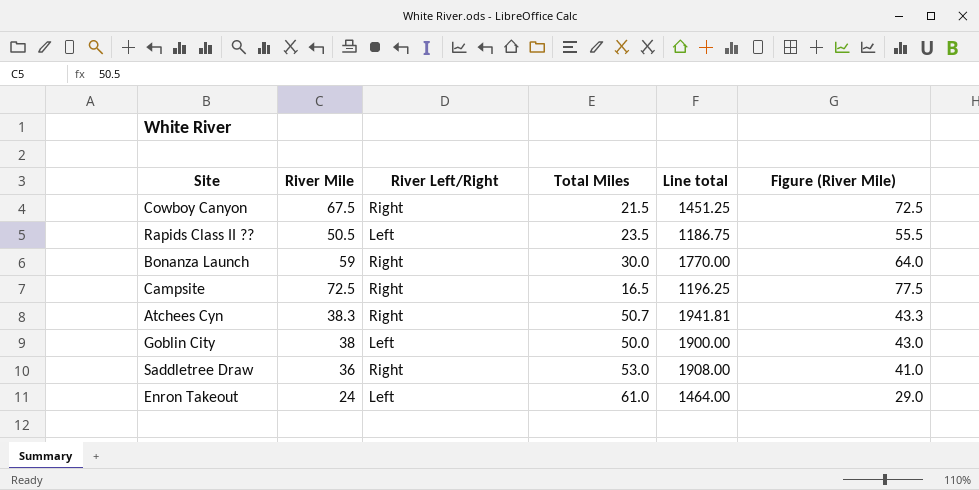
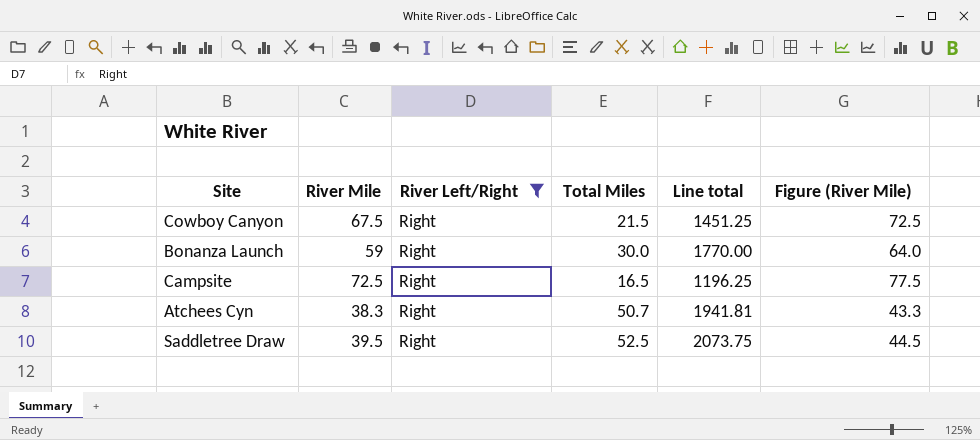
filter: none -> River Left/Right = Right
Saddletree Draw | River Mile: 36 -> 39.5
Saddletree Draw | Total Miles: 53.0 -> 52.5
Saddletree Draw | Line total: 1908.00 -> 2073.75
Saddletree Draw | Figure (River Mile): 41.0 -> 44.5

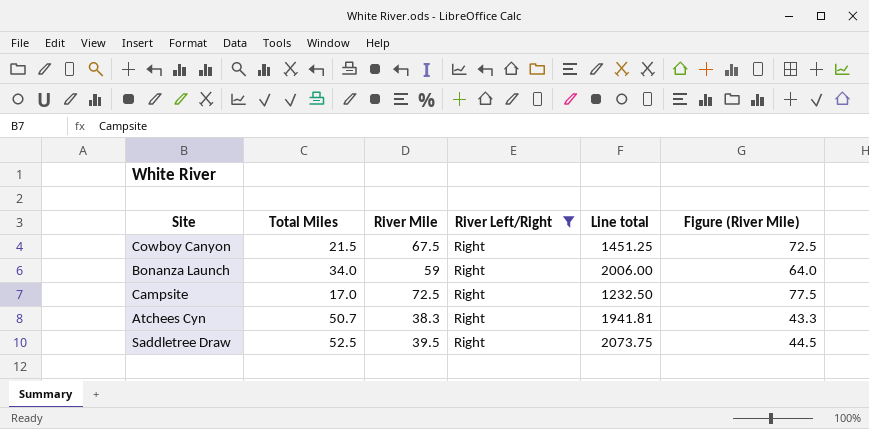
column Total Miles | position: 4 -> 2
Bonanza Launch | Total Miles: 30.0 -> 34.0
Bonanza Launch | Line total: 1770.00 -> 2006.00
Campsite | Total Miles: 16.5 -> 17.0
Campsite | Line total: 1196.25 -> 1232.50

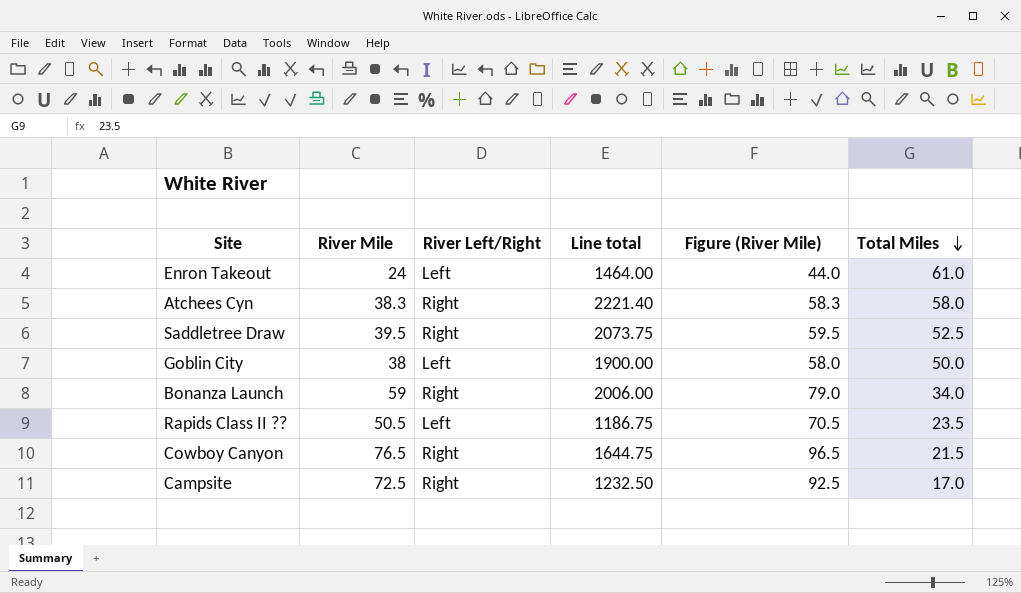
filter: River Left/Right = Right -> none
row order: none -> Total Miles descending
column Figure (River Mile) | formula: [River Mile] + 5 -> [River Mile] + 20
column Total Miles | position: 2 -> 6
Atchees Cyn | Line total: 1941.81 -> 2221.40
Atchees Cyn | Total Miles: 50.7 -> 58.0
Cowboy Canyon | River Mile: 67.5 -> 76.5
Cowboy Canyon | Line total: 1451.25 -> 1644.75

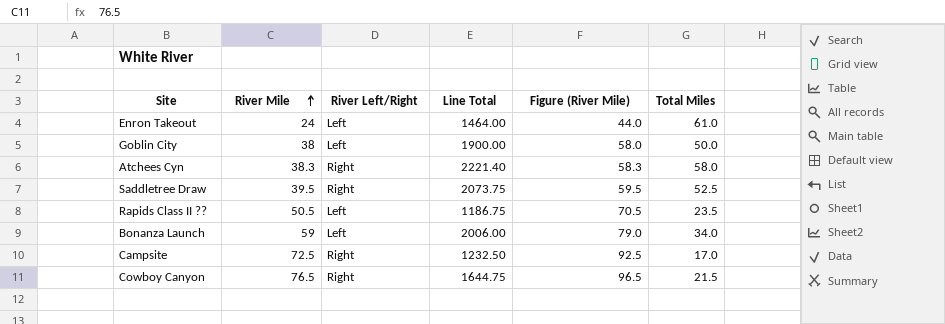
row order: Total Miles descending -> River Mile ascending
column name: Line total -> Line Total
Bonanza Launch | River Left/Right: Right -> Left

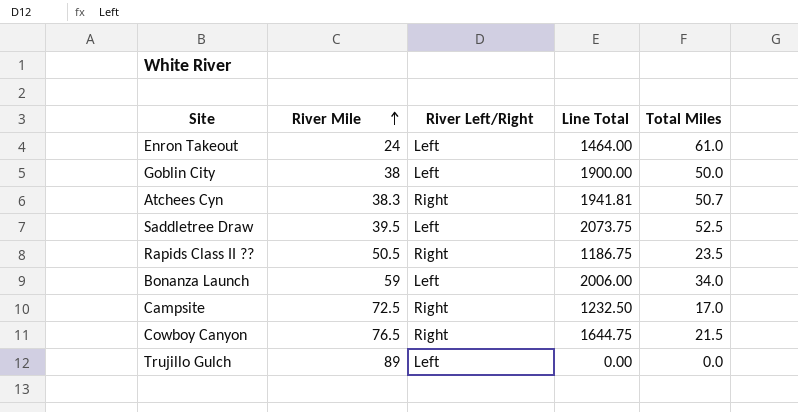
column Figure (River Mile) | formula: [River Mile] + 20 -> none
Atchees Cyn | Line Total: 2221.40 -> 1941.81
Atchees Cyn | Total Miles: 58.0 -> 50.7
Saddletree Draw | River Left/Right: Right -> Left
Rapids Class II ?? | River Left/Right: Left -> Right
row Trujillo Gulch: none -> 89 | Left | 0.00 | 0.0

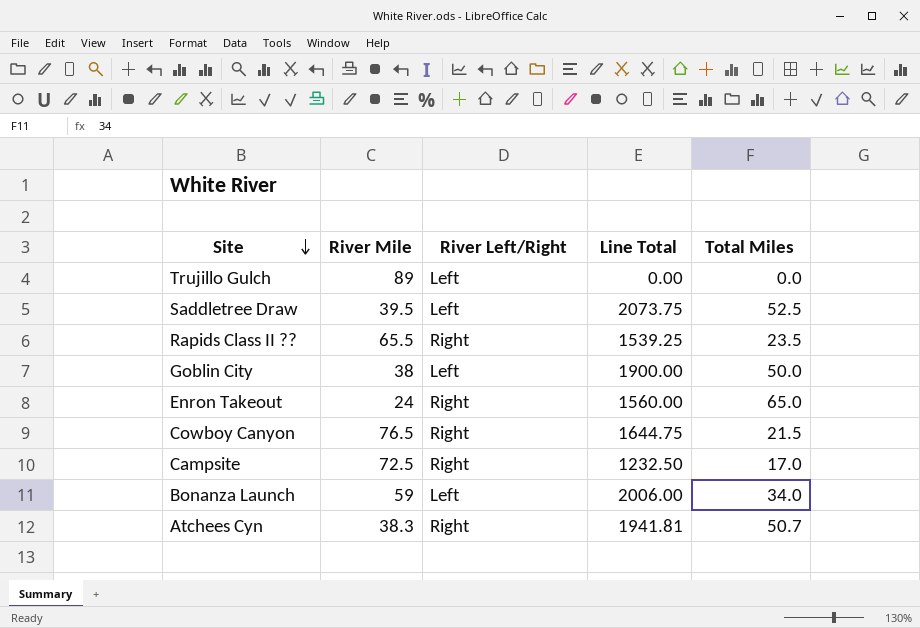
row order: River Mile ascending -> Site descending
Rapids Class II ?? | River Mile: 50.5 -> 65.5
Rapids Class II ?? | Line Total: 1186.75 -> 1539.25
Enron Takeout | River Left/Right: Left -> Right
Enron Takeout | Line Total: 1464.00 -> 1560.00
Enron Takeout | Total Miles: 61.0 -> 65.0

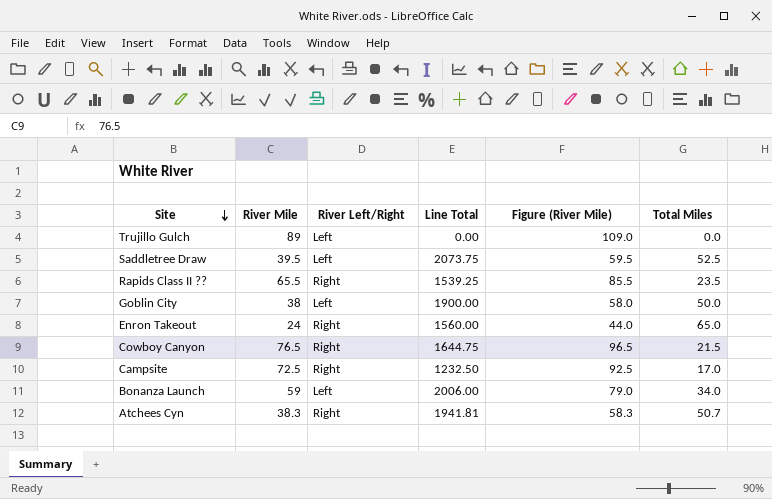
column Figure (River Mile) | formula: none -> [River Mile] + 20

